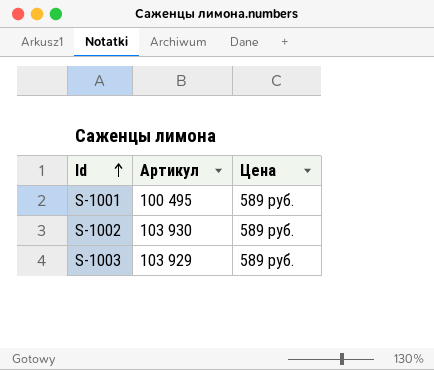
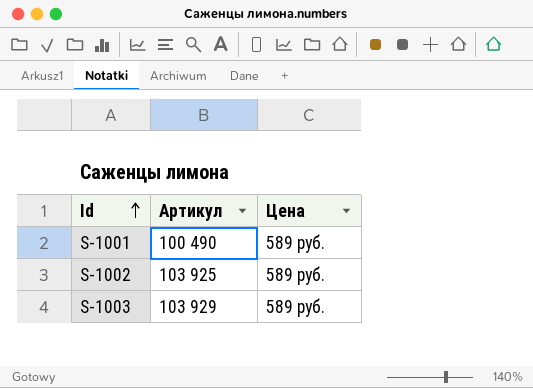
S-1001 | Артикул: 100 495 -> 100 490
S-1002 | Артикул: 103 930 -> 103 925

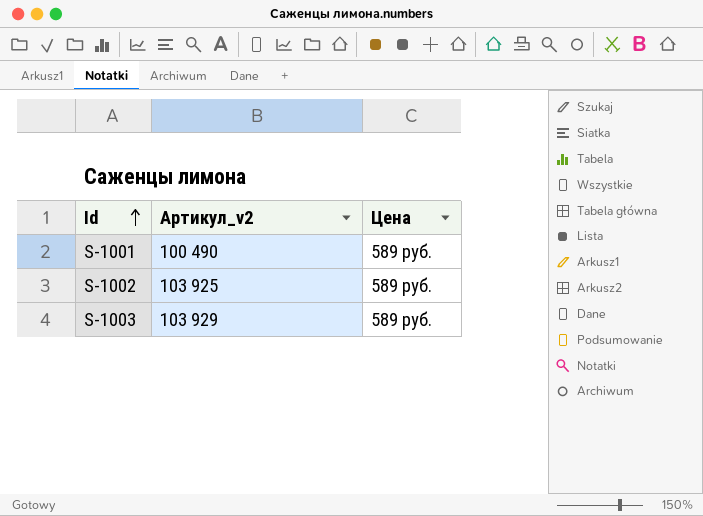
column name: Артикул -> Артикул_v2

